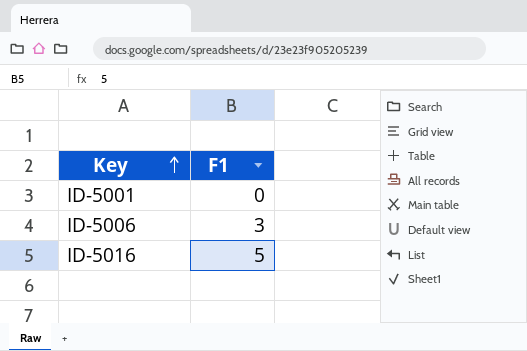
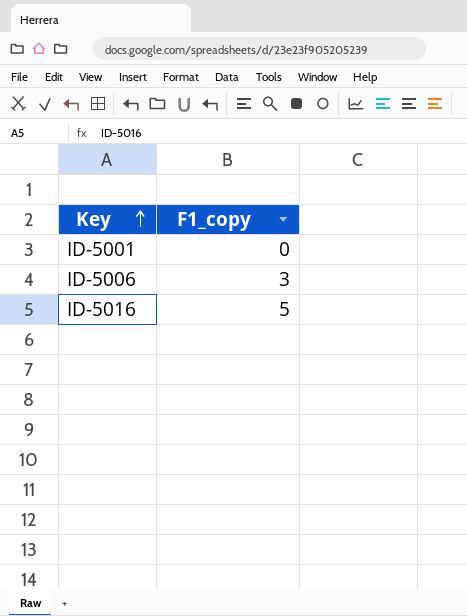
column name: F1 -> F1_copy

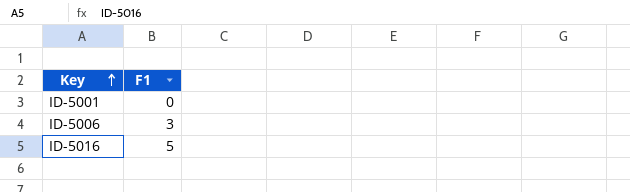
column name: F1_copy -> F1

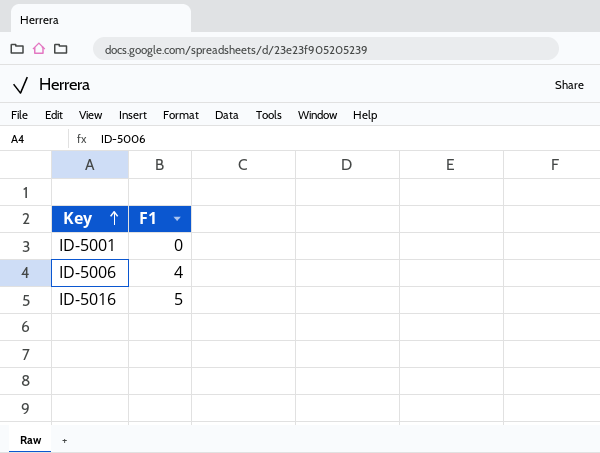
ID-5006 | F1: 3 -> 4

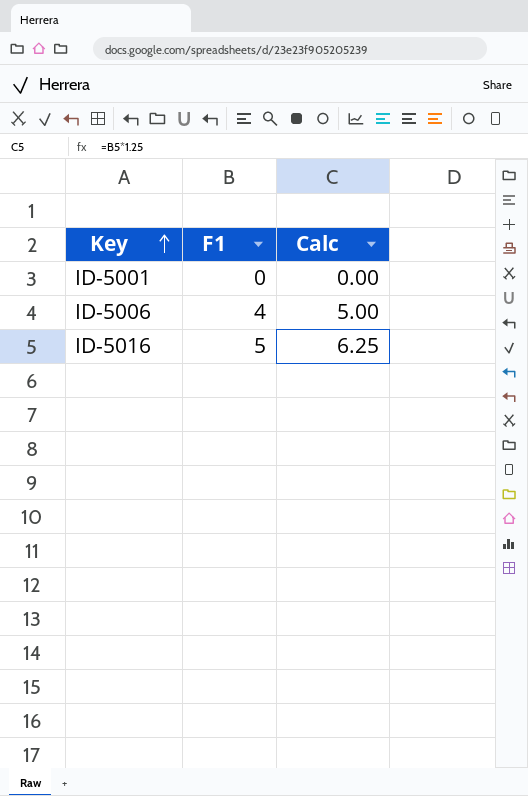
column Calc | formula: none -> [F1] * 1.25

